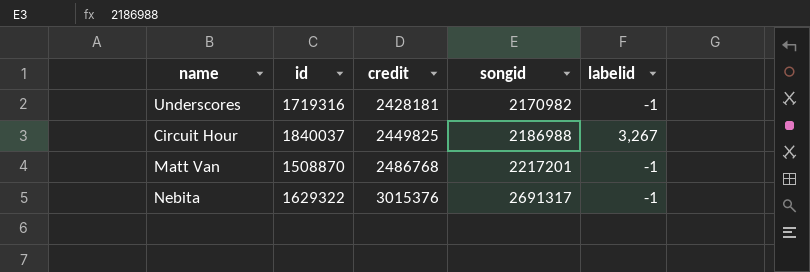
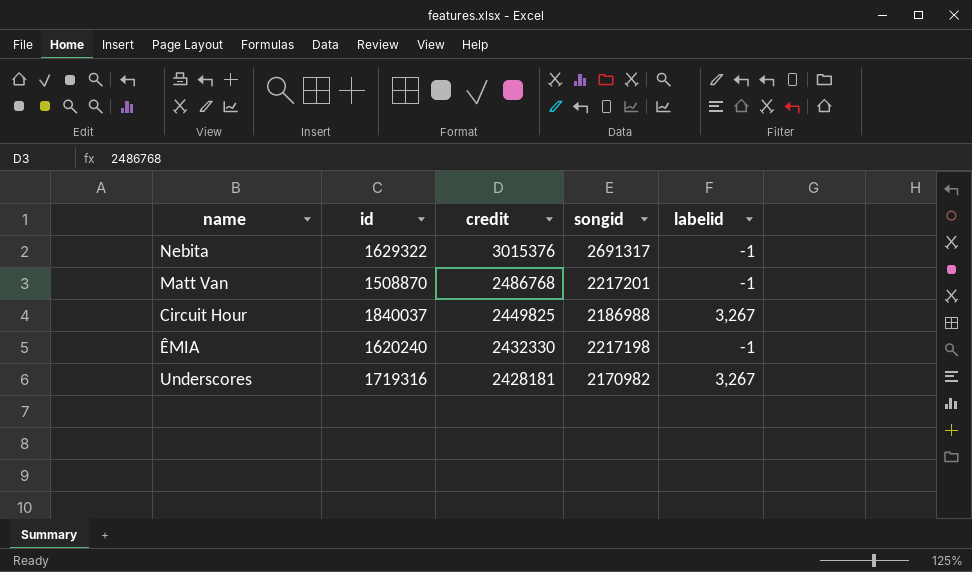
row order: credit ascending -> credit descending
row ÊMIA: none -> 1620240 | 2432330 | 2217198 | -1
Underscores | labelid: -1 -> 3,267

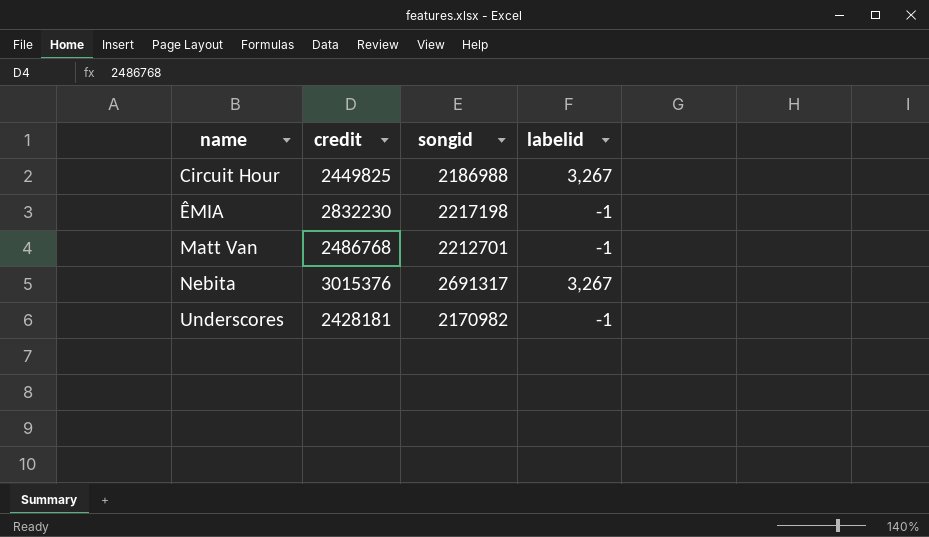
row order: credit descending -> name ascending
column id | position: 2 -> none
ÊMIA | credit: 2432330 -> 2832230
Matt Van | songid: 2217201 -> 2212701
Nebita | labelid: -1 -> 3,267
Underscores | labelid: 3,267 -> -1

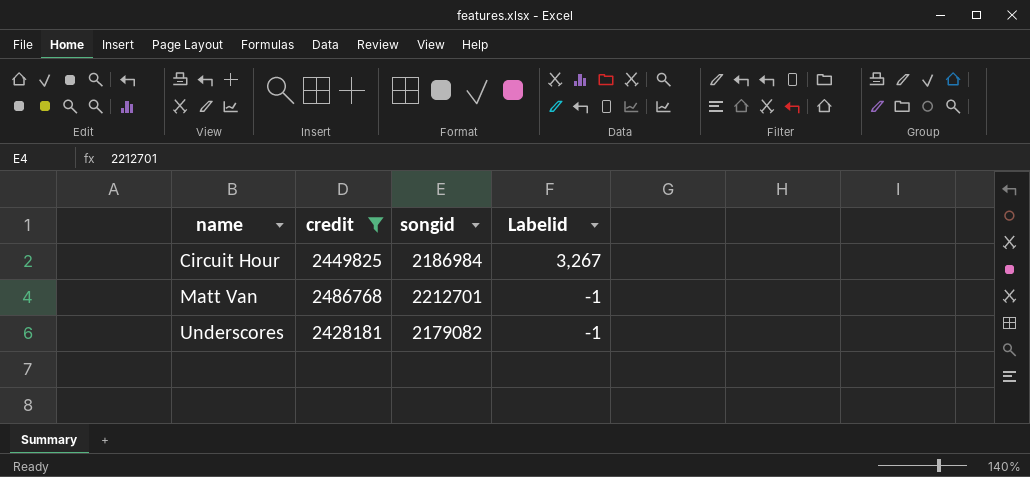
filter: none -> credit <= 2486768
column name: labelid -> Labelid
Circuit Hour | songid: 2186988 -> 2186984
Underscores | songid: 2170982 -> 2179082

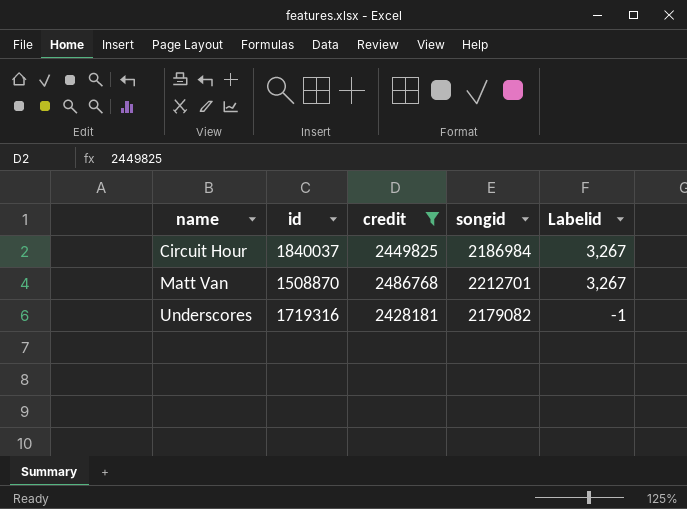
column id | position: none -> 2
Matt Van | Labelid: -1 -> 3,267

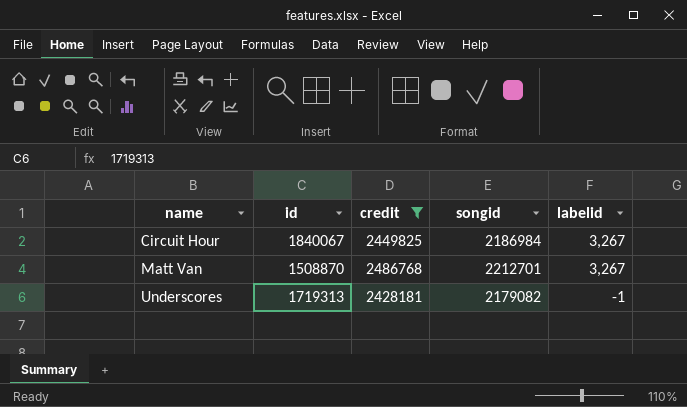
column name: Labelid -> labelid
Circuit Hour | id: 1840037 -> 1840067
Underscores | id: 1719316 -> 1719313

